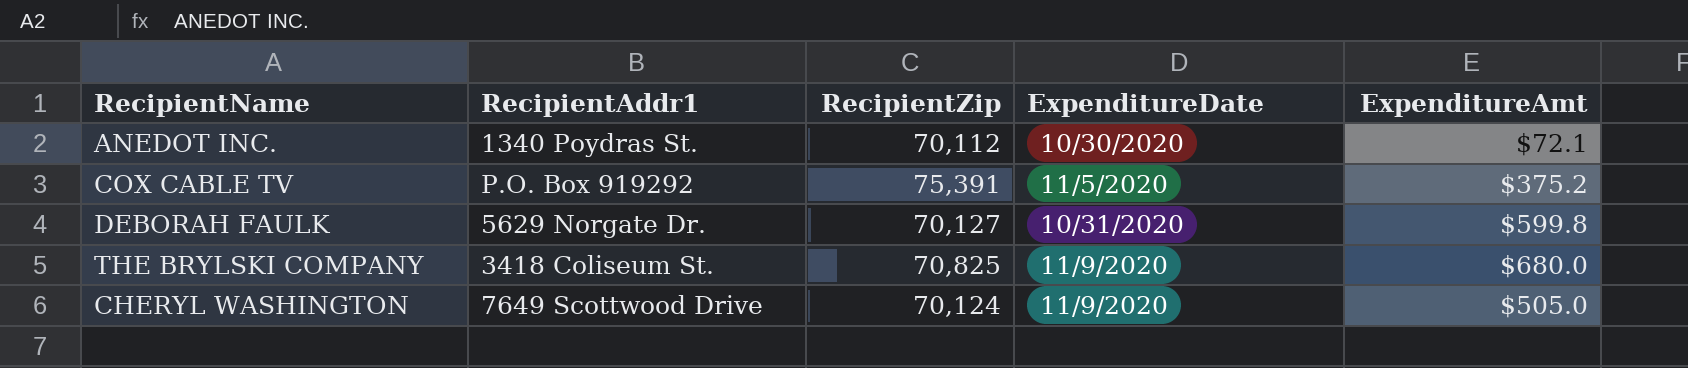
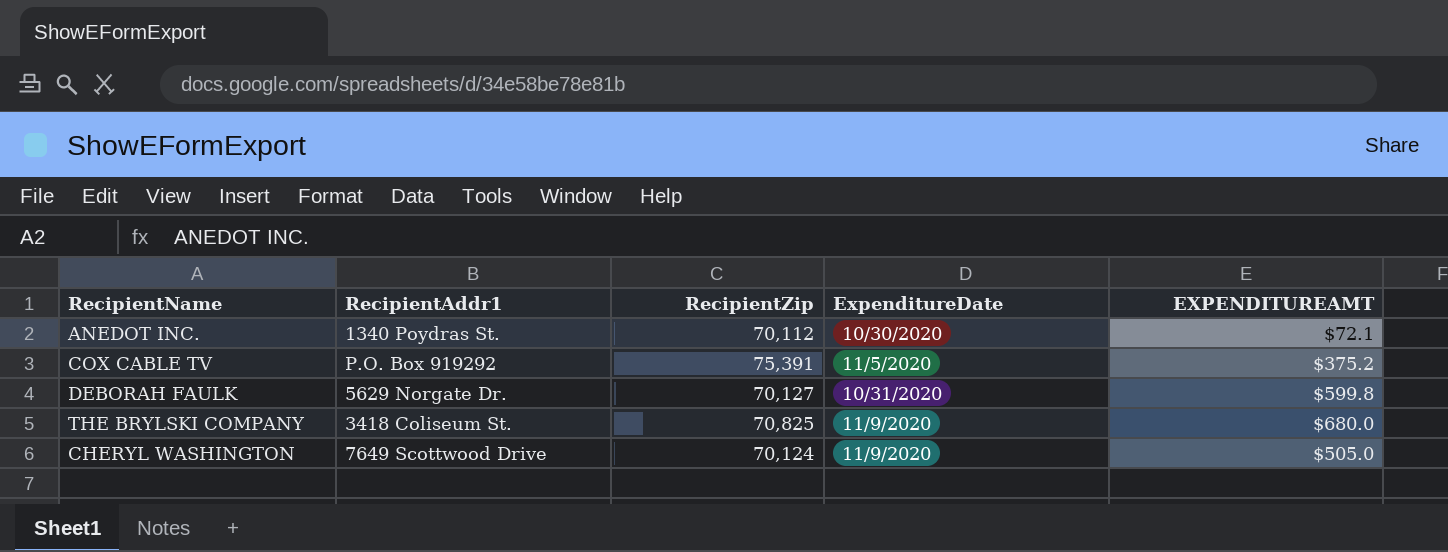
column name: ExpenditureAmt -> EXPENDITUREAMT

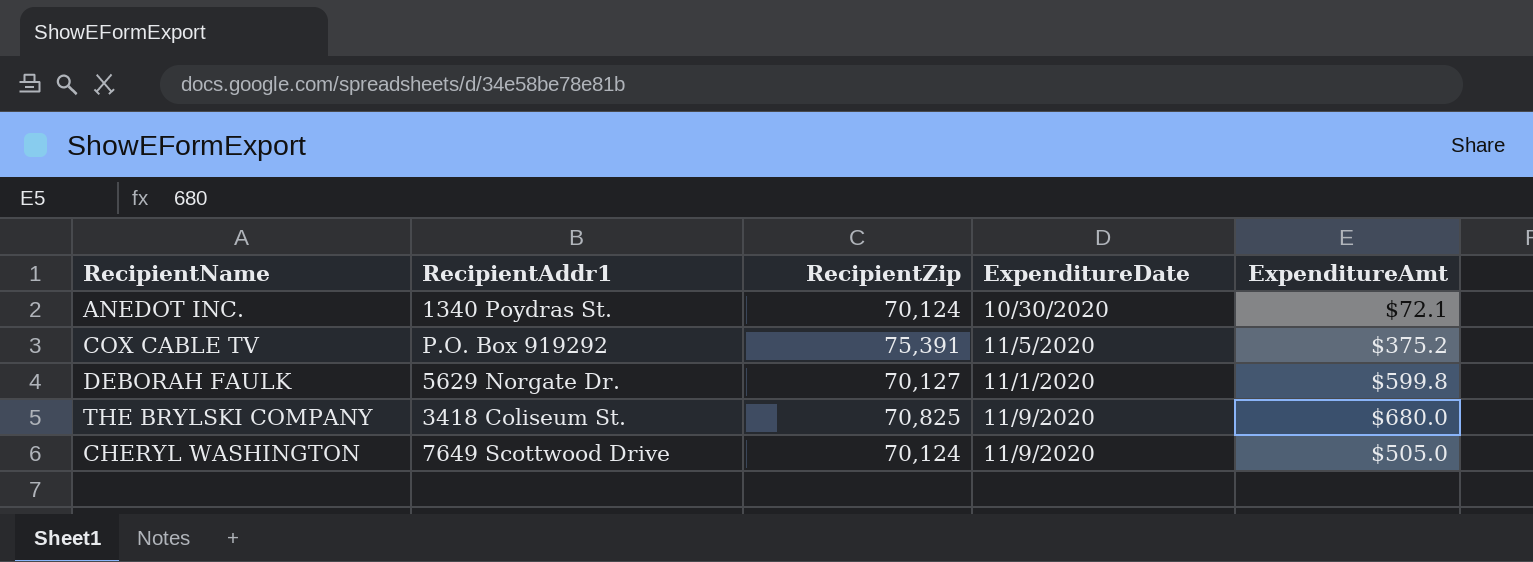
column name: EXPENDITUREAMT -> ExpenditureAmt
ANEDOT INC. | RecipientZip: 70,112 -> 70,124
DEBORAH FAULK | ExpenditureDate: 10/31/2020 -> 11/1/2020

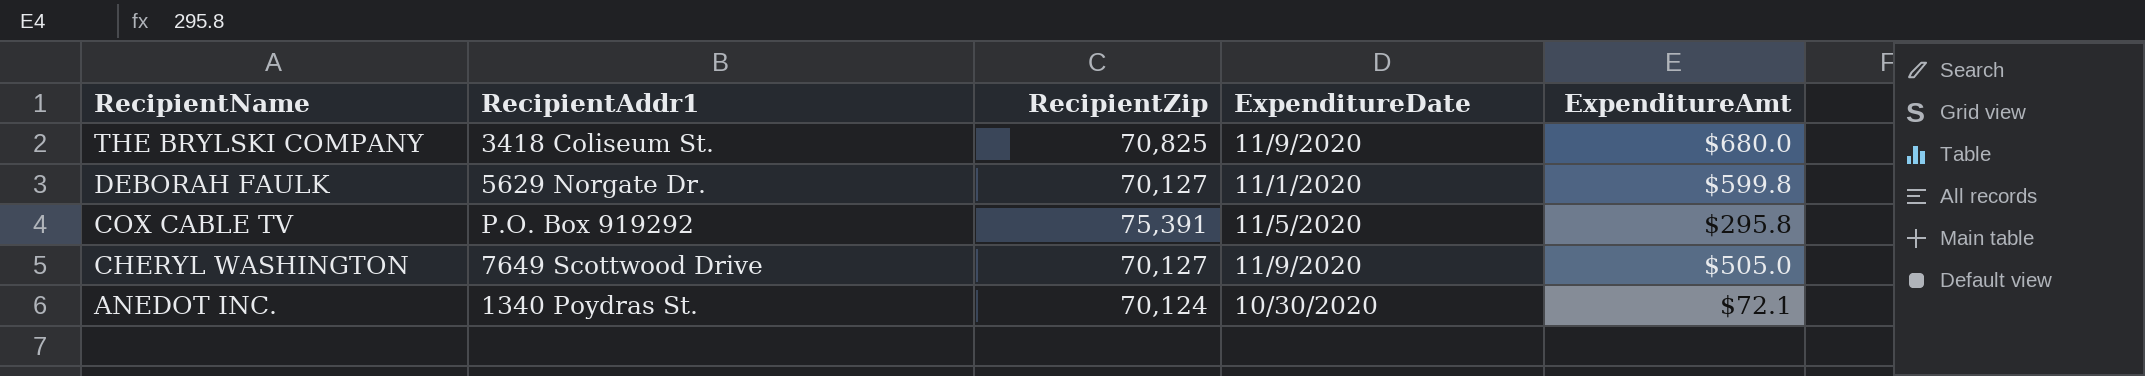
row order: none -> RecipientName descending
COX CABLE TV | ExpenditureAmt: $375.2 -> $295.8
CHERYL WASHINGTON | RecipientZip: 70,124 -> 70,127

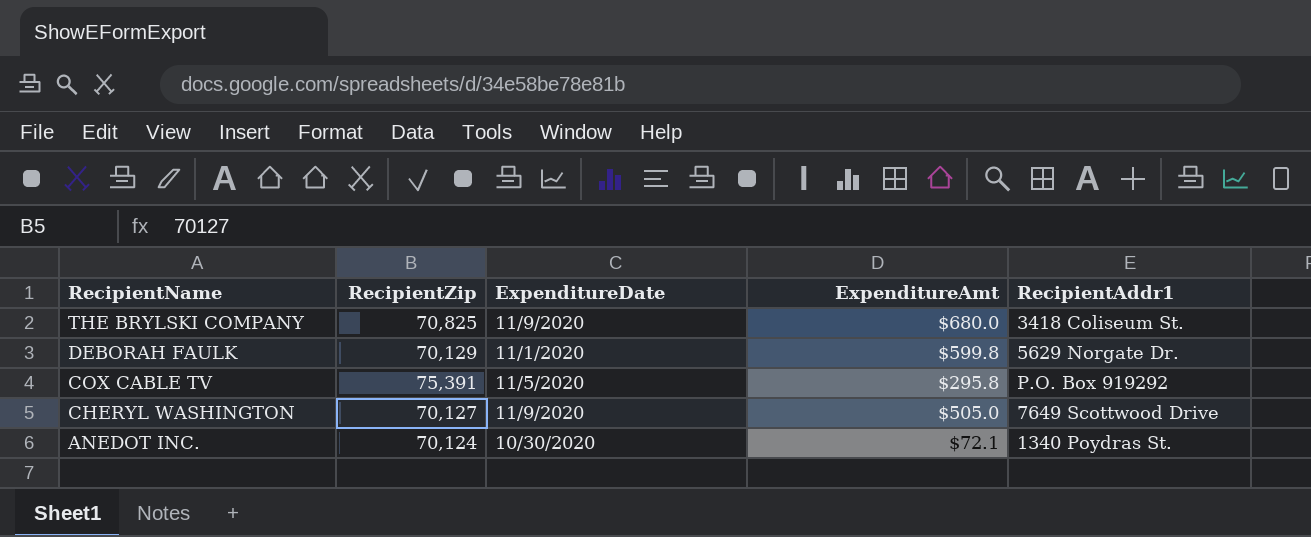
column RecipientAddr1 | position: 2 -> 5
DEBORAH FAULK | RecipientZip: 70,127 -> 70,129

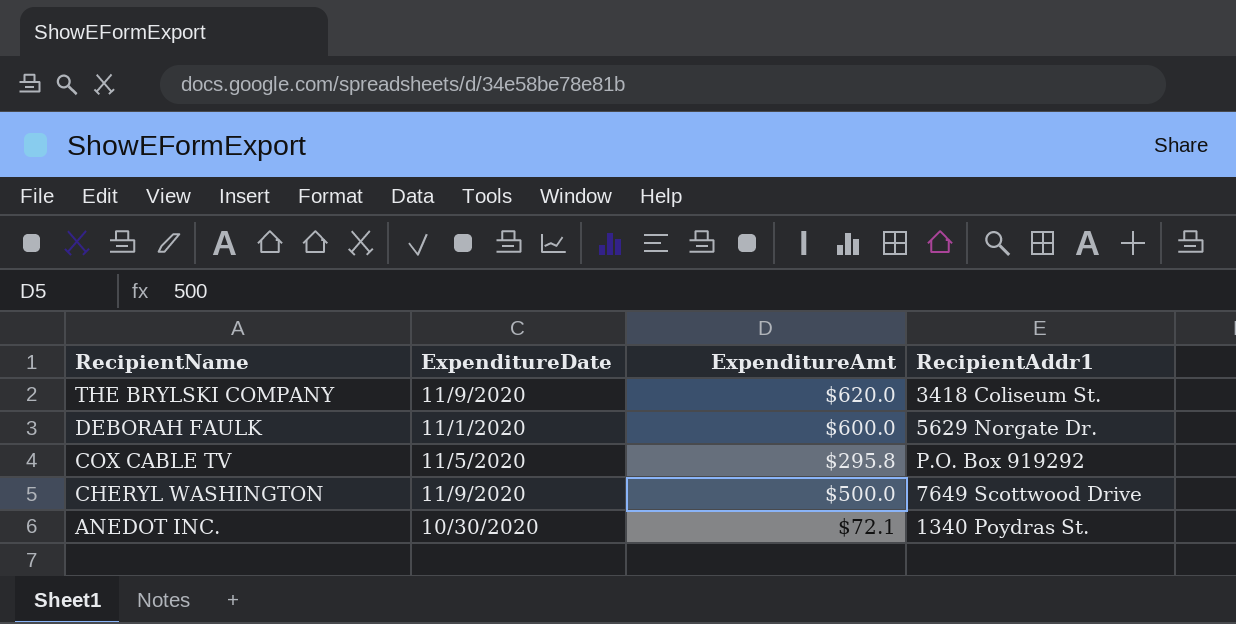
column RecipientZip | position: 2 -> none
THE BRYLSKI COMPANY | ExpenditureAmt: $680.0 -> $620.0
DEBORAH FAULK | ExpenditureAmt: $599.8 -> $600.0
CHERYL WASHINGTON | ExpenditureAmt: $505.0 -> $500.0

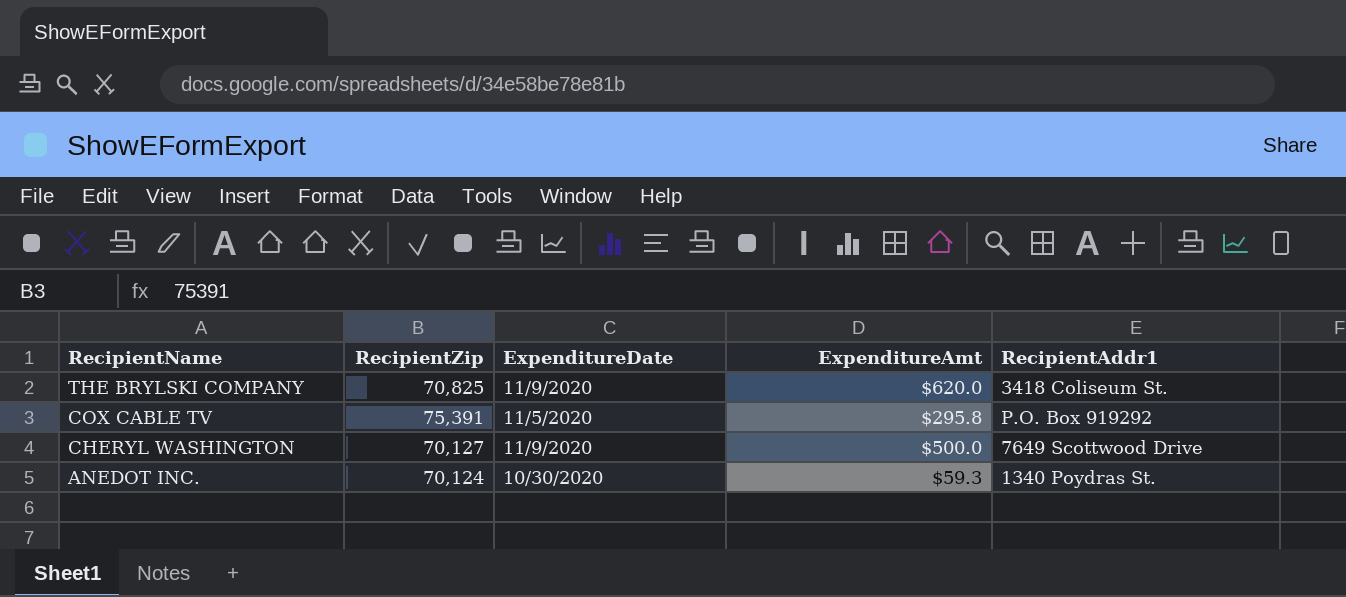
column RecipientZip | position: none -> 2
row DEBORAH FAULK: 11/1/2020 | $600.0 | 5629 Norgate Dr. -> none
ANEDOT INC. | ExpenditureAmt: $72.1 -> $59.3

